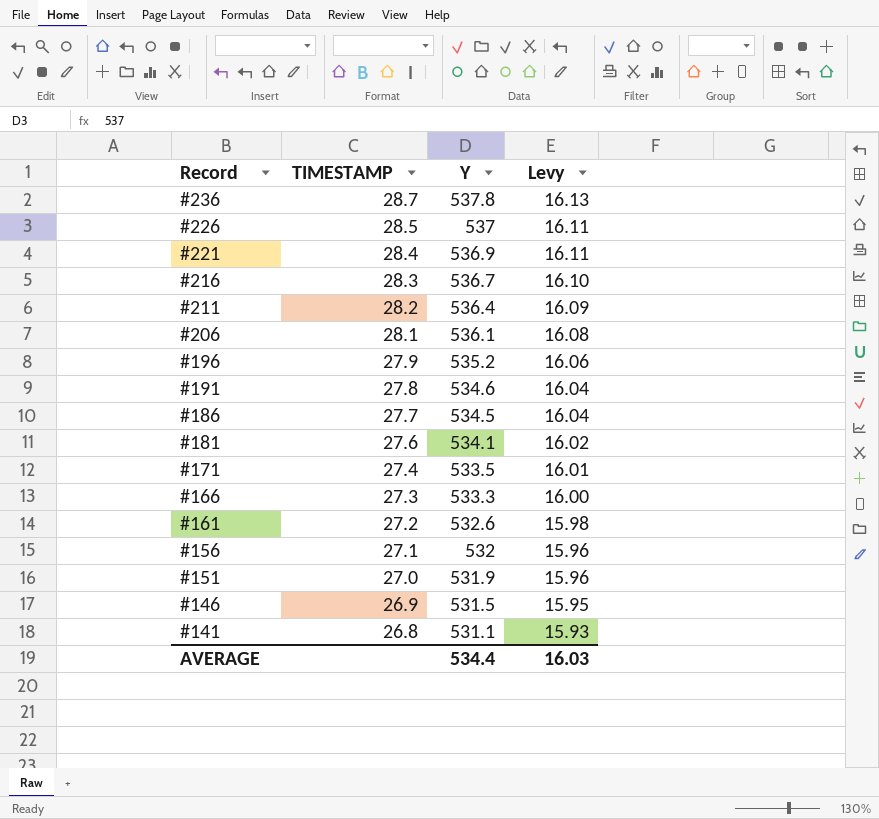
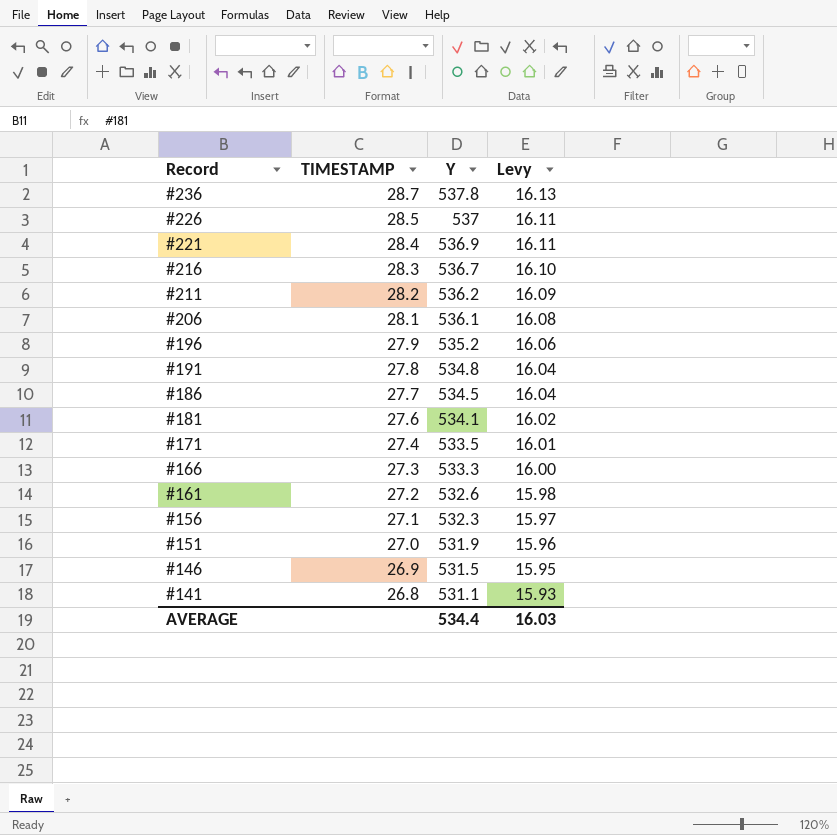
#211 | Y: 536.4 -> 536.2
#191 | Y: 534.6 -> 534.8
#156 | Y: 532 -> 532.3
#156 | Levy: 15.96 -> 15.97

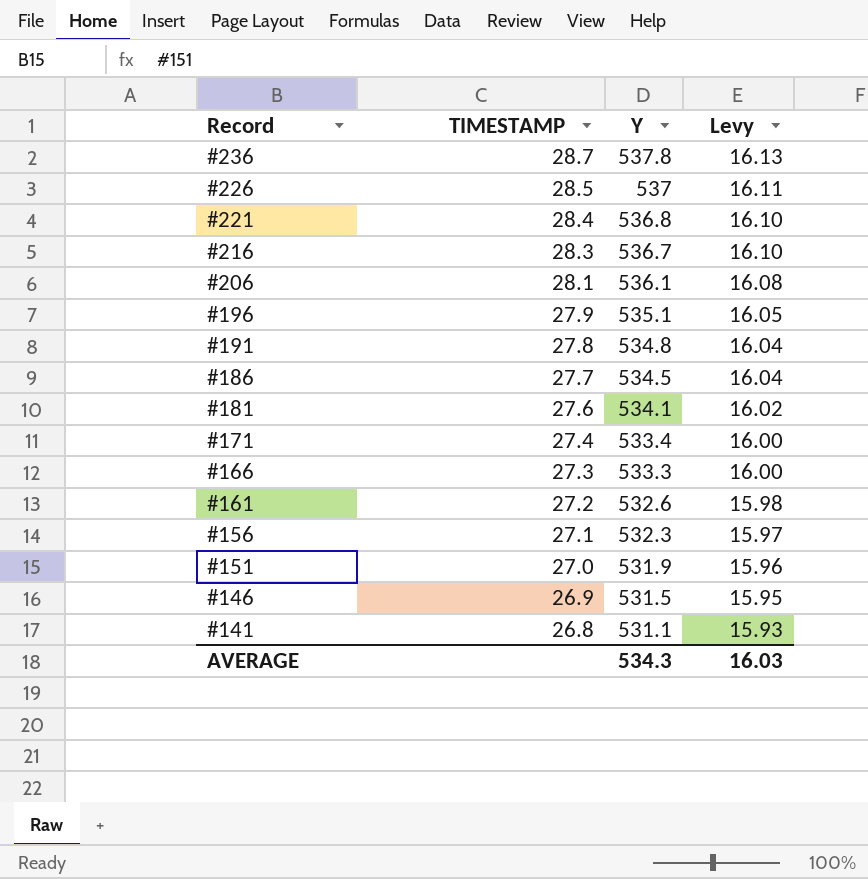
row #211: 28.2 | 536.2 | 16.09 -> none
#221 | Y: 536.9 -> 536.8
#221 | Levy: 16.11 -> 16.10
#196 | Y: 535.2 -> 535.1
#196 | Levy: 16.06 -> 16.05
#171 | Y: 533.5 -> 533.4
#171 | Levy: 16.01 -> 16.00
AVERAGE | Y: 534.4 -> 534.3

